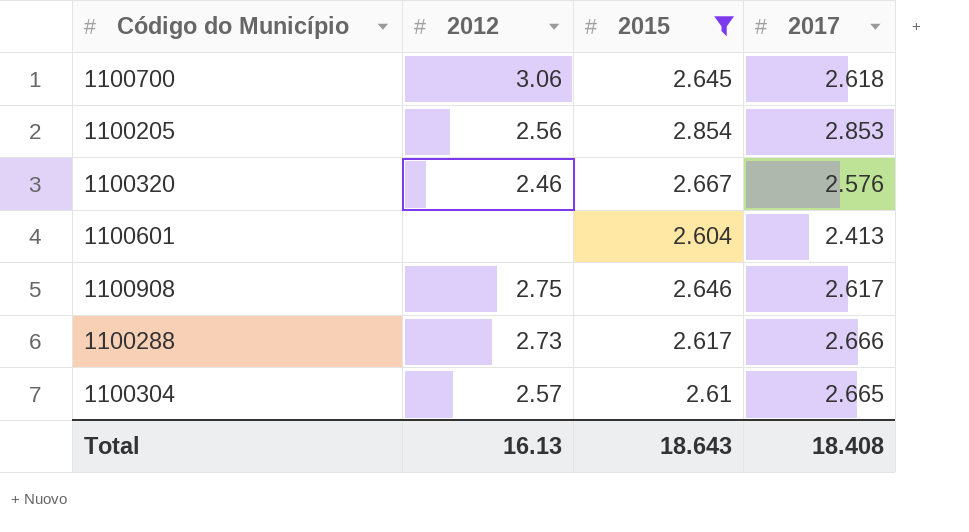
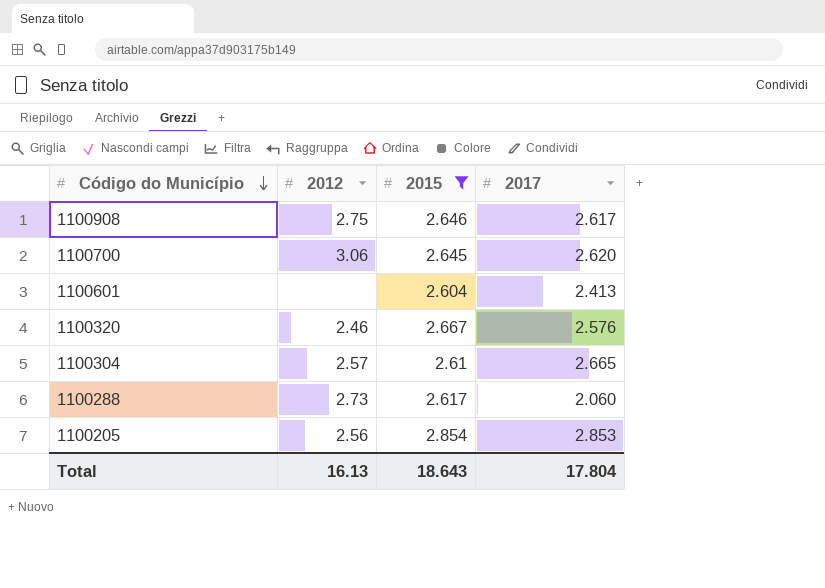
row order: none -> Código do Município descending
1100700 | 2017: 2.618 -> 2.620
1100288 | 2017: 2.666 -> 2.060
Total | 2017: 18.408 -> 17.804

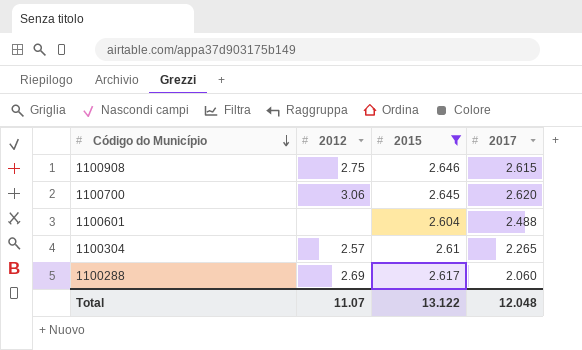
row 1100320: 2.46 | 2.667 | 2.576 -> none
row 1100205: 2.56 | 2.854 | 2.853 -> none
1100908 | 2017: 2.617 -> 2.615
1100601 | 2017: 2.413 -> 2.488
1100304 | 2017: 2.665 -> 2.265
1100288 | 2012: 2.73 -> 2.69
Total | 2012: 16.13 -> 11.07
Total | 2015: 18.643 -> 13.122
Total | 2017: 17.804 -> 12.048

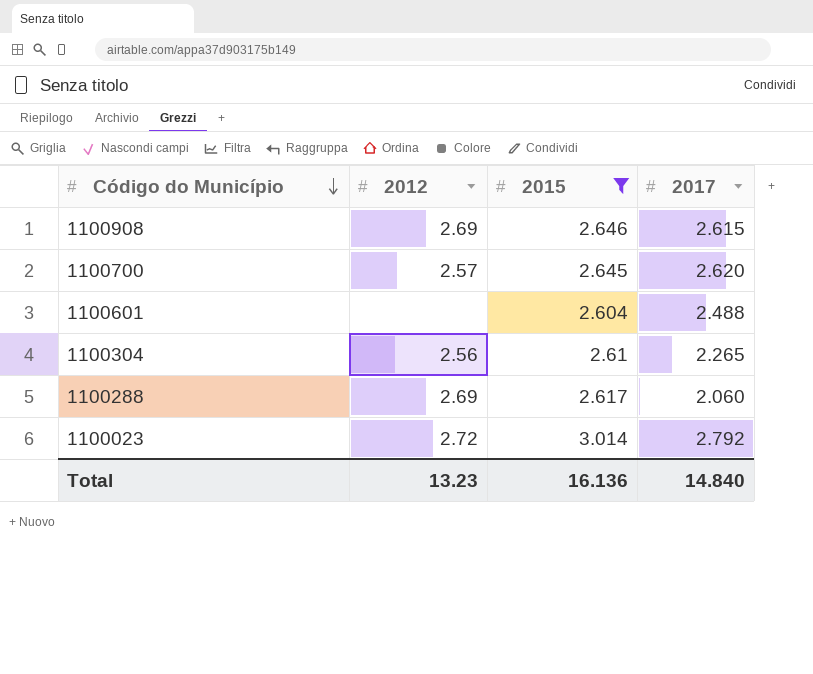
1100908 | 2012: 2.75 -> 2.69
1100700 | 2012: 3.06 -> 2.57
1100304 | 2012: 2.57 -> 2.56
row 1100023: none -> 2.72 | 3.014 | 2.792
Total | 2012: 11.07 -> 13.23
Total | 2015: 13.122 -> 16.136
Total | 2017: 12.048 -> 14.840

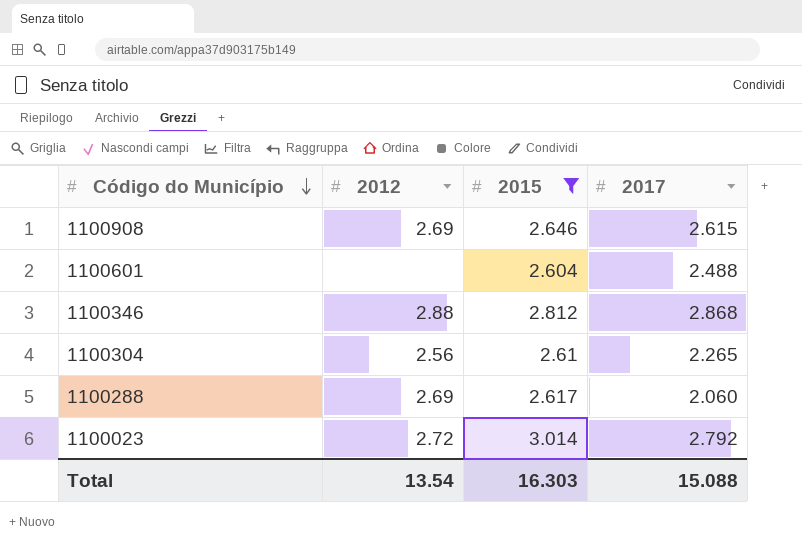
row 1100700: 2.57 | 2.645 | 2.620 -> none
row 1100346: none -> 2.88 | 2.812 | 2.868
Total | 2012: 13.23 -> 13.54
Total | 2015: 16.136 -> 16.303
Total | 2017: 14.840 -> 15.088

